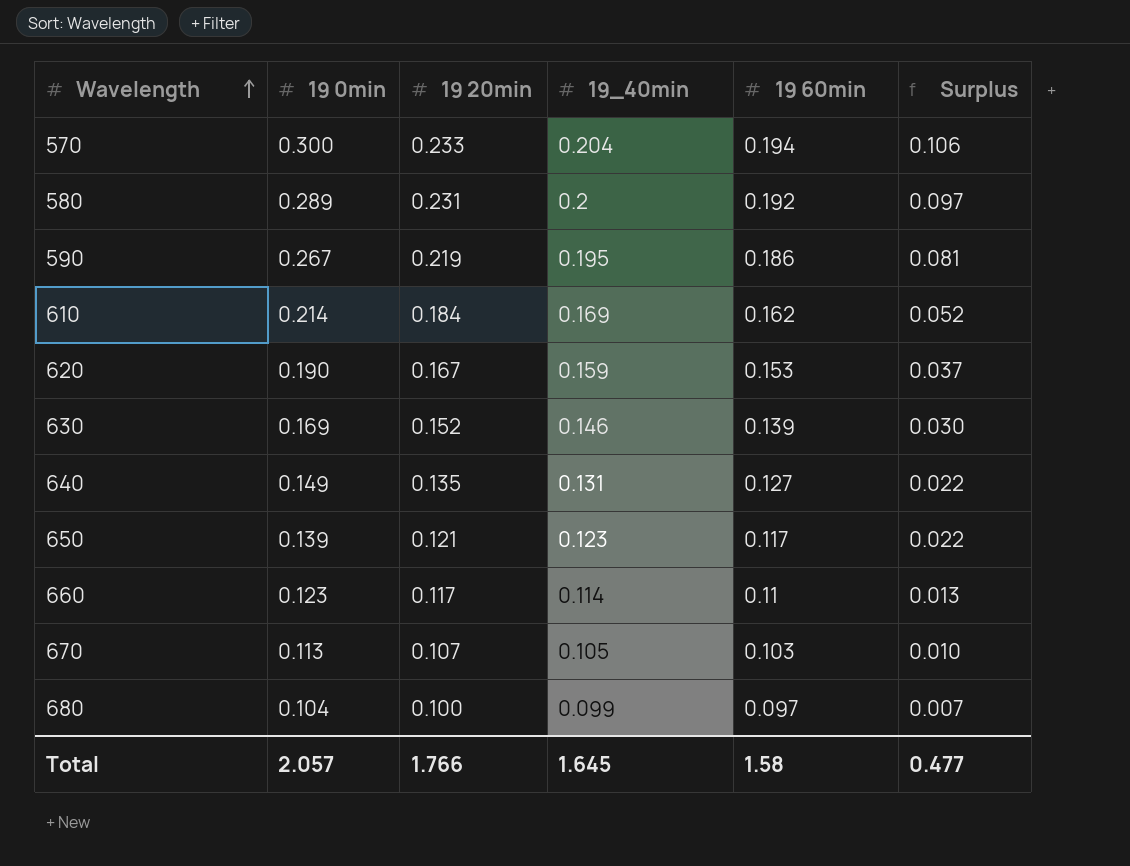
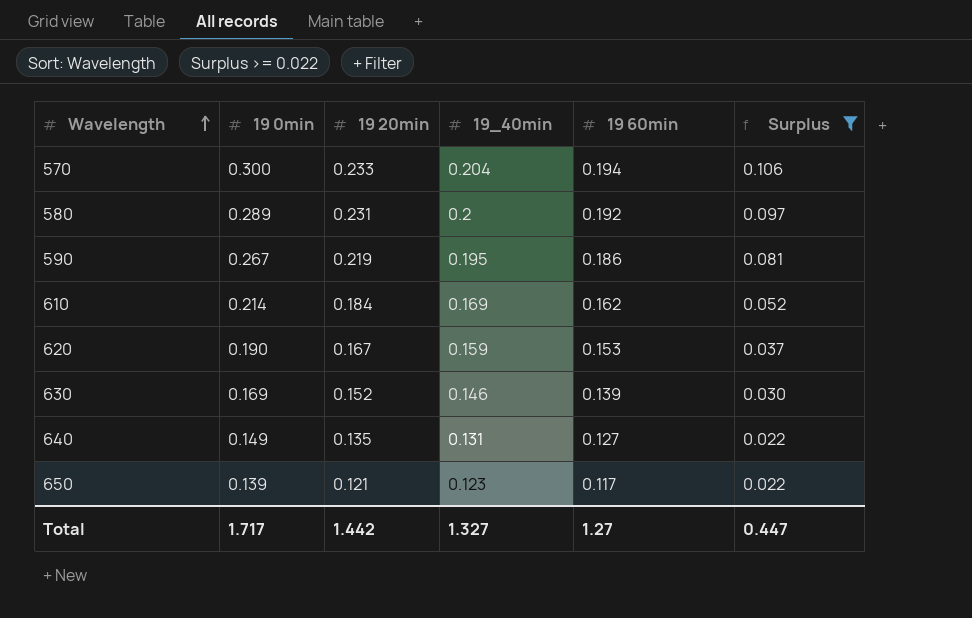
filter: none -> Surplus >= 0.022
Total | 19 0min: 2.057 -> 1.717
Total | 19 20min: 1.766 -> 1.442
Total | 19_40min: 1.645 -> 1.327
Total | 19 60min: 1.58 -> 1.27
Total | Surplus: 0.477 -> 0.447

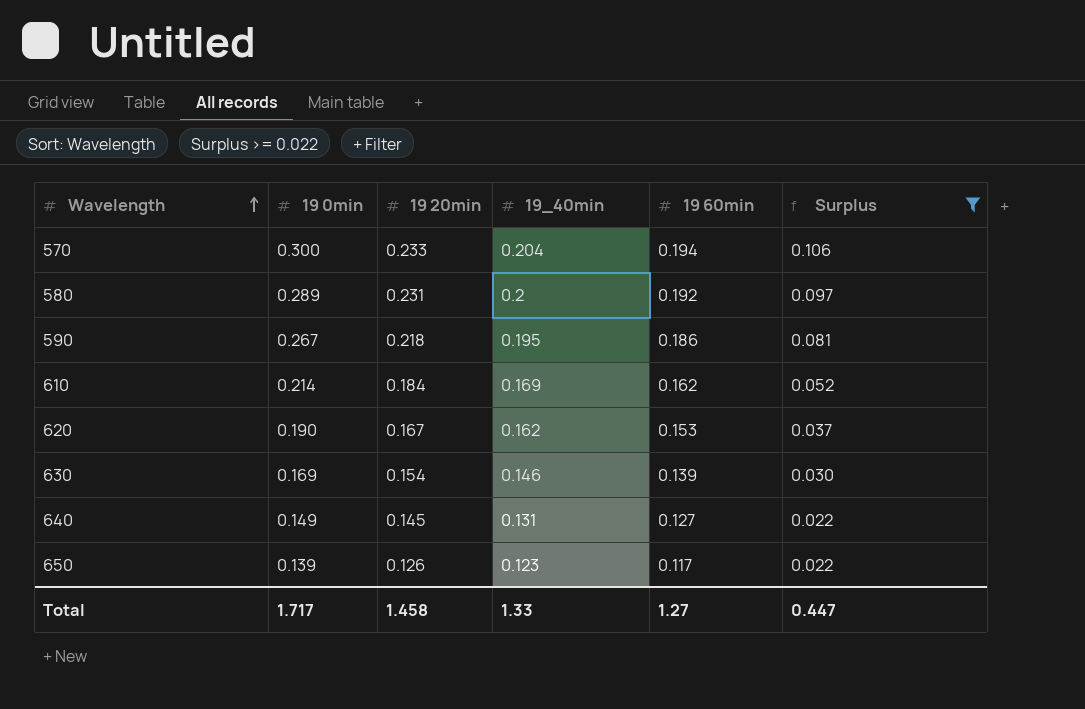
590 | 19 20min: 0.219 -> 0.218
620 | 19_40min: 0.159 -> 0.162
630 | 19 20min: 0.152 -> 0.154
640 | 19 20min: 0.135 -> 0.145
650 | 19 20min: 0.121 -> 0.126
Total | 19 20min: 1.442 -> 1.458
Total | 19_40min: 1.327 -> 1.33

